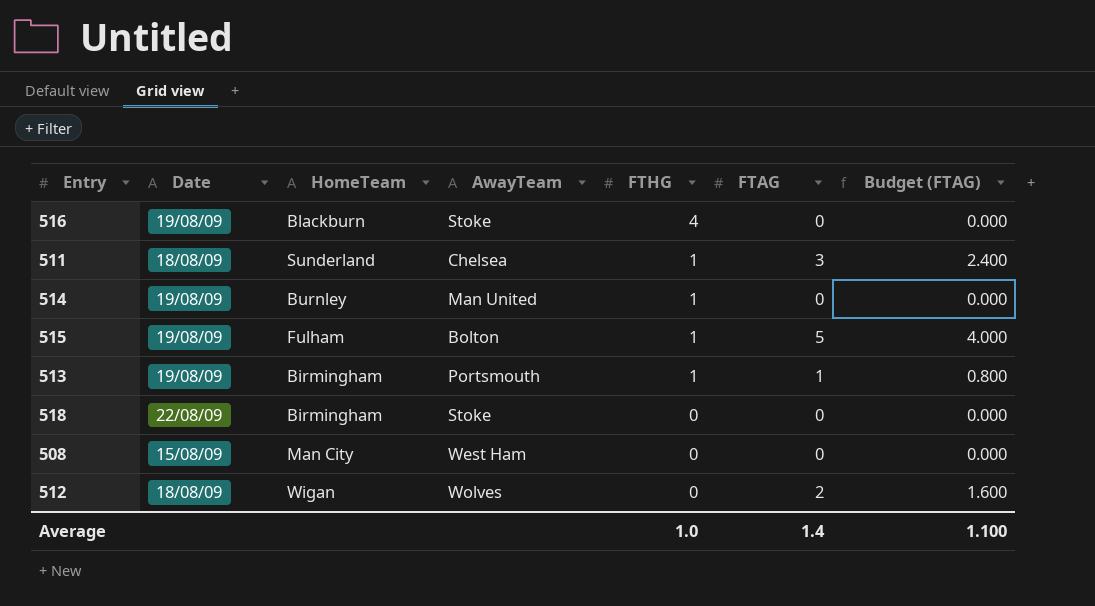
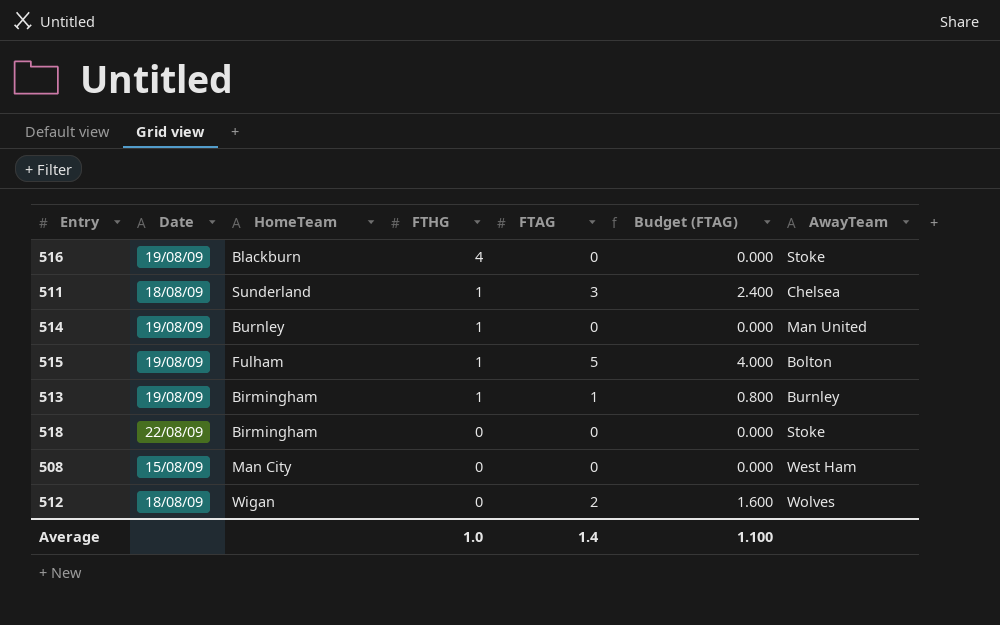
column AwayTeam | position: 4 -> 7
513 | AwayTeam: Portsmouth -> Burnley

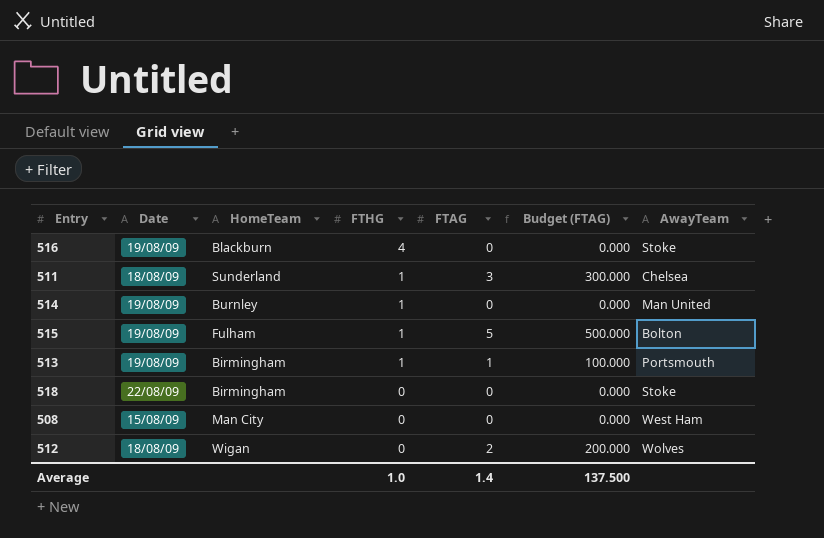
column Budget (FTAG) | formula: [FTAG] * 0.8 -> [FTAG] * 100
513 | AwayTeam: Burnley -> Portsmouth
Average | Budget (FTAG): 1.100 -> 137.500

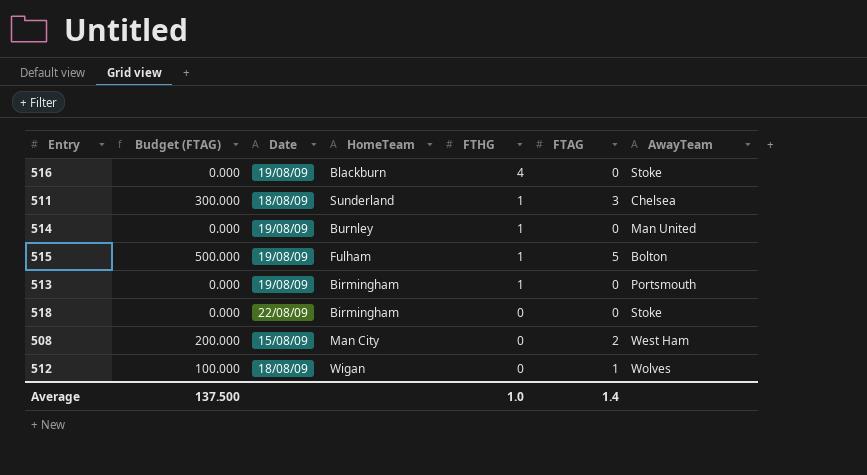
column Budget (FTAG) | position: 6 -> 2
513 | Budget (FTAG): 100.000 -> 0.000
513 | FTAG: 1 -> 0
508 | Budget (FTAG): 0.000 -> 200.000
508 | FTAG: 0 -> 2
512 | Budget (FTAG): 200.000 -> 100.000
512 | FTAG: 2 -> 1

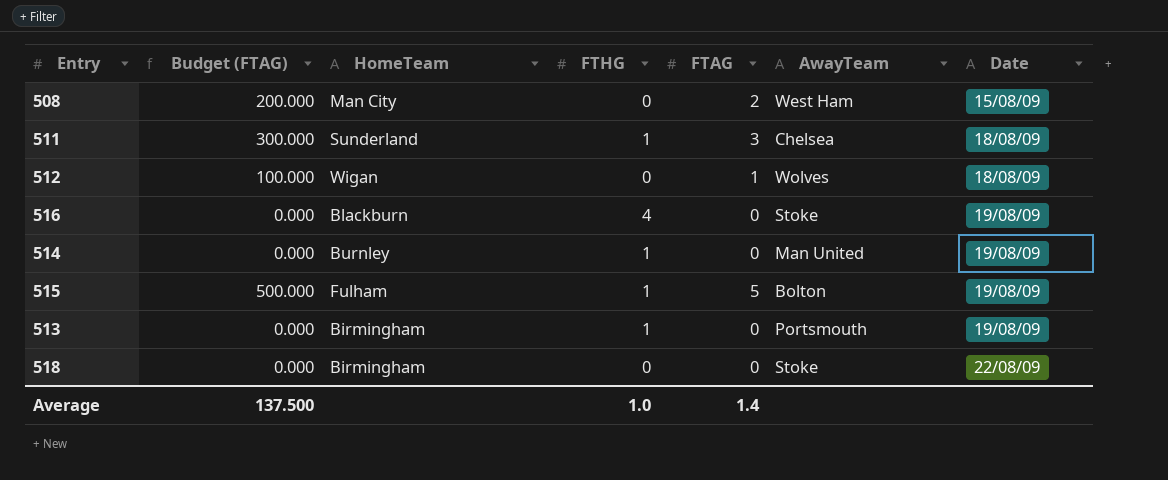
row order: FTHG descending -> Date ascending
column Date | position: 3 -> 7

